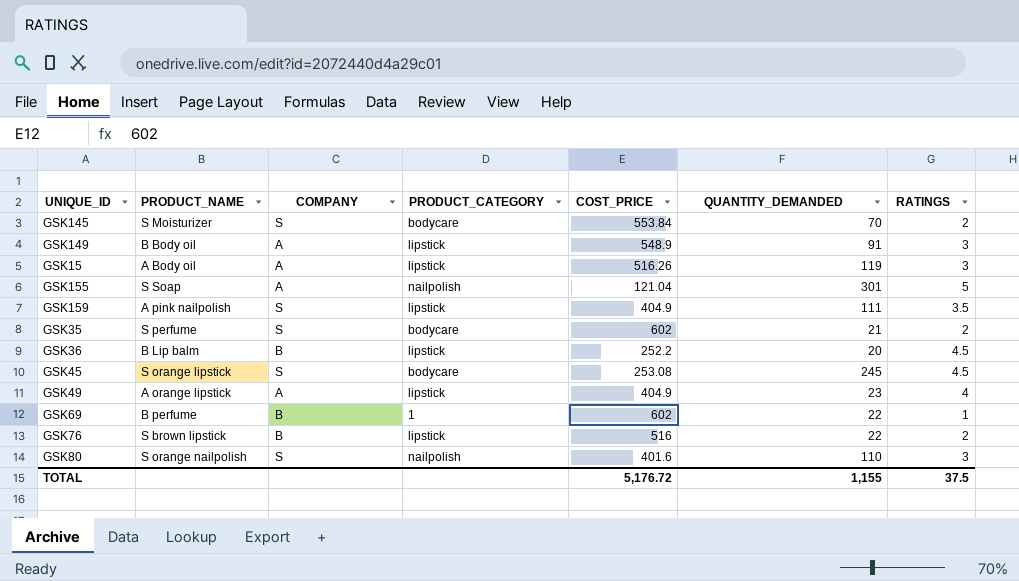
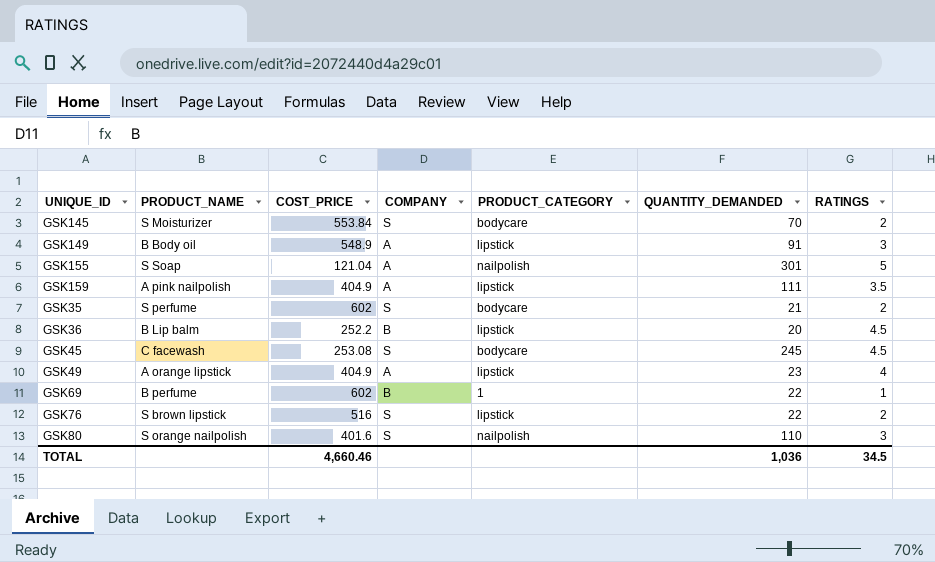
column COST_PRICE | position: 5 -> 3
row GSK15: A Body oil | A | lipstick | 516.26 | 119 | 3 -> none
GSK159 | COMPANY: S -> A
GSK45 | PRODUCT_NAME: S orange lipstick -> C facewash
GSK76 | COMPANY: B -> S
TOTAL | COST_PRICE: 5,176.72 -> 4,660.46
TOTAL | QUANTITY_DEMANDED: 1,155 -> 1,036
TOTAL | RATINGS: 37.5 -> 34.5

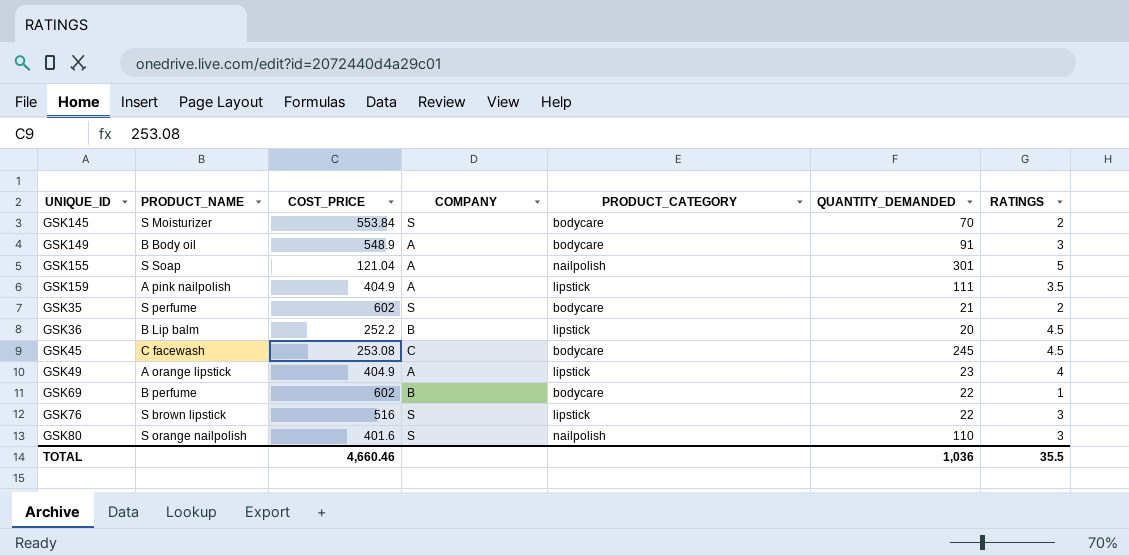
GSK149 | PRODUCT_CATEGORY: lipstick -> bodycare
GSK45 | COMPANY: S -> C
GSK69 | PRODUCT_CATEGORY: 1 -> bodycare
GSK76 | RATINGS: 2 -> 3
TOTAL | RATINGS: 34.5 -> 35.5

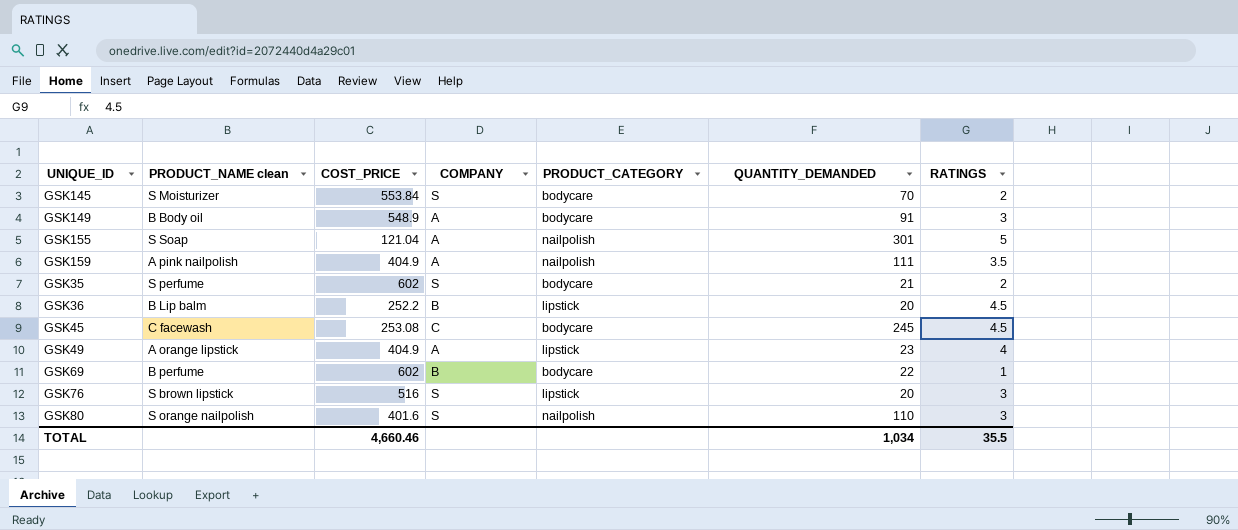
column name: PRODUCT_NAME -> PRODUCT_NAME clean
GSK159 | PRODUCT_CATEGORY: lipstick -> nailpolish
GSK76 | QUANTITY_DEMANDED: 22 -> 20
TOTAL | QUANTITY_DEMANDED: 1,036 -> 1,034

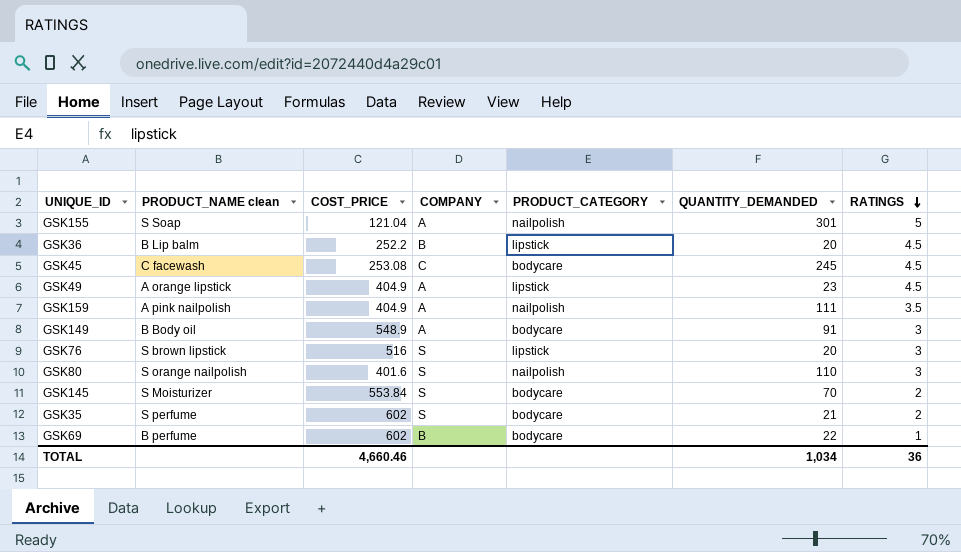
row order: none -> RATINGS descending
GSK49 | RATINGS: 4 -> 4.5
TOTAL | RATINGS: 35.5 -> 36

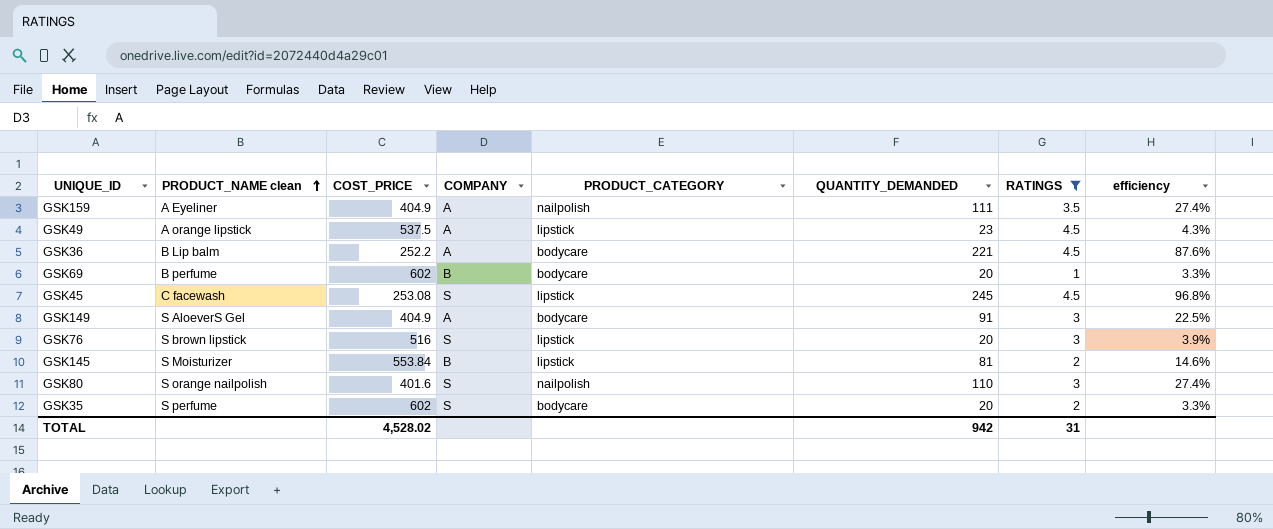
filter: none -> RATINGS != 5
row order: RATINGS descending -> PRODUCT_NAME clean ascending
column efficiency | formula: none -> [QUANTITY_DEMANDED] / [COST_PRICE]
GSK159 | PRODUCT_NAME clean: A pink nailpolish -> A Eyeliner
GSK49 | COST_PRICE: 404.9 -> 537.5
GSK36 | COMPANY: B -> A
GSK36 | PRODUCT_CATEGORY: lipstick -> bodycare
GSK36 | QUANTITY_DEMANDED: 20 -> 221
GSK69 | QUANTITY_DEMANDED: 22 -> 20
GSK45 | COMPANY: C -> S
GSK45 | PRODUCT_CATEGORY: bodycare -> lipstick
GSK149 | PRODUCT_NAME clean: B Body oil -> S AloeverS Gel
GSK149 | COST_PRICE: 548.9 -> 404.9
GSK145 | COMPANY: S -> B
GSK145 | PRODUCT_CATEGORY: bodycare -> lipstick
GSK145 | QUANTITY_DEMANDED: 70 -> 81
GSK35 | QUANTITY_DEMANDED: 21 -> 20
TOTAL | COST_PRICE: 4,660.46 -> 4,528.02
TOTAL | QUANTITY_DEMANDED: 1,034 -> 942
TOTAL | RATINGS: 36 -> 31

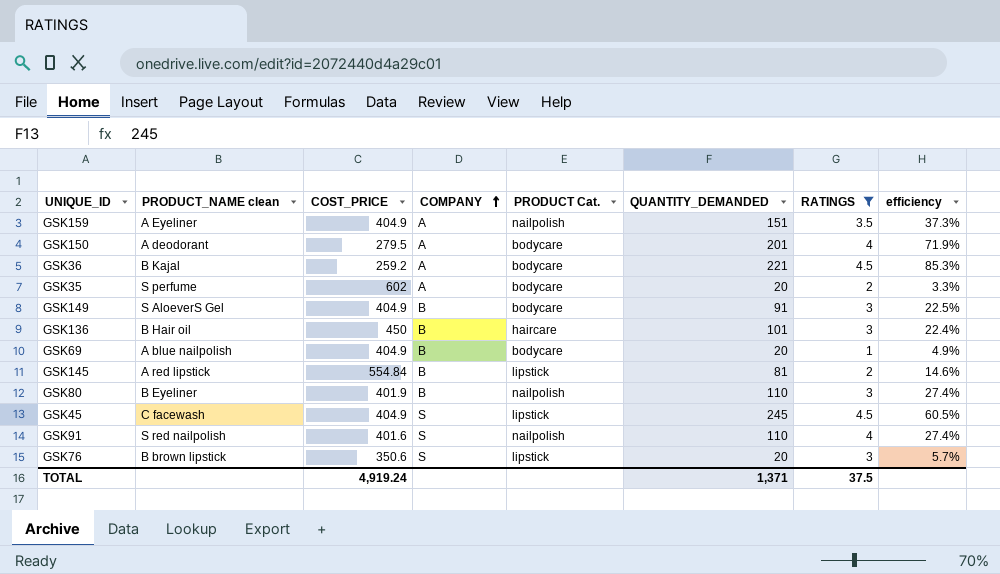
row order: PRODUCT_NAME clean ascending -> COMPANY ascending
column name: PRODUCT_CATEGORY -> PRODUCT Cat.
row GSK49: A orange lipstick | 537.5 | A | lipstick | 23 | 4.5 | 4.3% -> none
GSK159 | QUANTITY_DEMANDED: 111 -> 151
GSK159 | efficiency: 27.4% -> 37.3%
row GSK150: none -> A deodorant | 279.5 | A | bodycare | 201 | 4 | 71.9%
GSK36 | PRODUCT_NAME clean: B Lip balm -> B Kajal
GSK36 | COST_PRICE: 252.2 -> 259.2
GSK36 | efficiency: 87.6% -> 85.3%
GSK35 | COMPANY: S -> A
GSK149 | COMPANY: A -> B
row GSK136: none -> B Hair oil | 450 | B | haircare | 101 | 3 | 22.4%
GSK69 | PRODUCT_NAME clean: B perfume -> A blue nailpolish
GSK69 | COST_PRICE: 602 -> 404.9
GSK69 | efficiency: 3.3% -> 4.9%
GSK145 | PRODUCT_NAME clean: S Moisturizer -> A red lipstick
GSK145 | COST_PRICE: 553.84 -> 554.84
GSK80 | PRODUCT_NAME clean: S orange nailpolish -> B Eyeliner
GSK80 | COST_PRICE: 401.6 -> 401.9
GSK80 | COMPANY: S -> B
GSK45 | COST_PRICE: 253.08 -> 404.9
GSK45 | efficiency: 96.8% -> 60.5%
row GSK91: none -> S red nailpolish | 401.6 | S | nailpolish | 110 | 4 | 27.4%
GSK76 | PRODUCT_NAME clean: S brown lipstick -> B brown lipstick
GSK76 | COST_PRICE: 516 -> 350.6
GSK76 | efficiency: 3.9% -> 5.7%
TOTAL | COST_PRICE: 4,528.02 -> 4,919.24
TOTAL | QUANTITY_DEMANDED: 942 -> 1,371
TOTAL | RATINGS: 31 -> 37.5

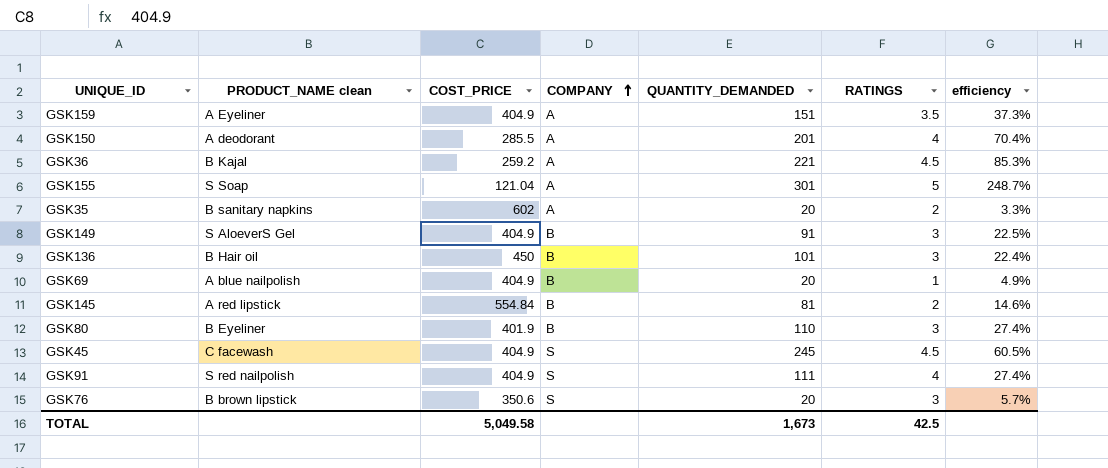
filter: RATINGS != 5 -> none
column PRODUCT Cat. | position: 5 -> none
GSK150 | COST_PRICE: 279.5 -> 285.5
GSK150 | efficiency: 71.9% -> 70.4%
GSK35 | PRODUCT_NAME clean: S perfume -> B sanitary napkins
GSK91 | COST_PRICE: 401.6 -> 404.9
GSK91 | QUANTITY_DEMANDED: 110 -> 111
TOTAL | COST_PRICE: 4,919.24 -> 5,049.58
TOTAL | QUANTITY_DEMANDED: 1,371 -> 1,673
TOTAL | RATINGS: 37.5 -> 42.5

